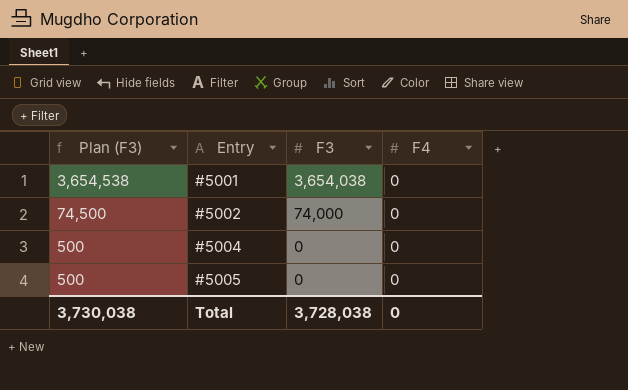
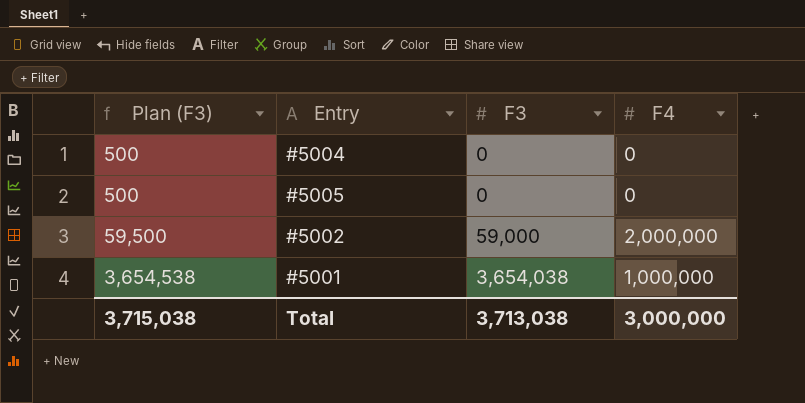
row order: Plan (F3) descending -> Plan (F3) ascending
#5002 | Plan (F3): 74,500 -> 59,500
#5002 | F3: 74,000 -> 59,000
#5002 | F4: 0 -> 2,000,000
#5001 | F4: 0 -> 1,000,000
Total | Plan (F3): 3,730,038 -> 3,715,038
Total | F3: 3,728,038 -> 3,713,038
Total | F4: 0 -> 3,000,000

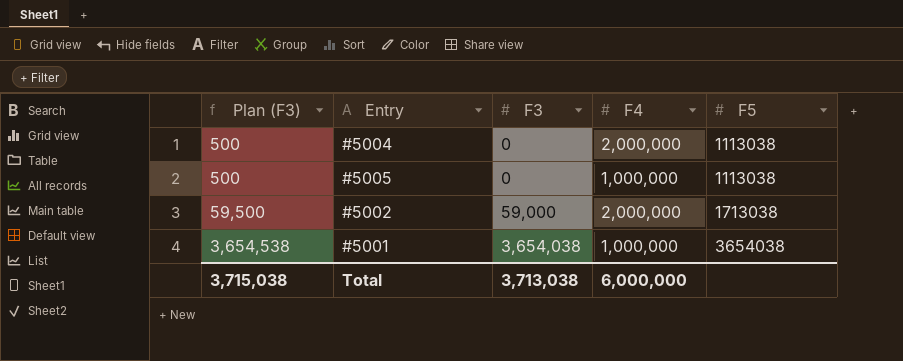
column F5 | position: none -> 5
#5004 | F4: 0 -> 2,000,000
#5005 | F4: 0 -> 1,000,000
Total | F4: 3,000,000 -> 6,000,000

